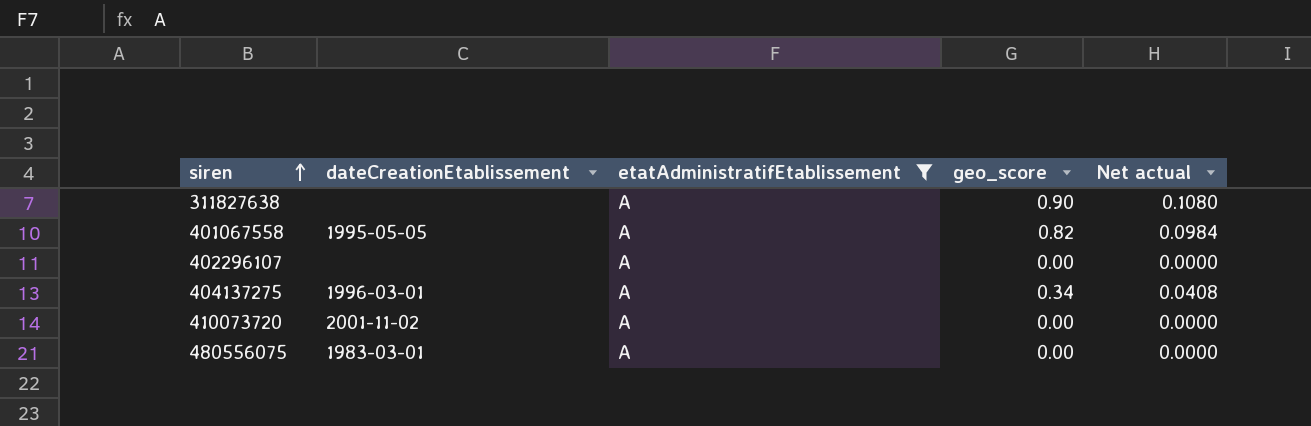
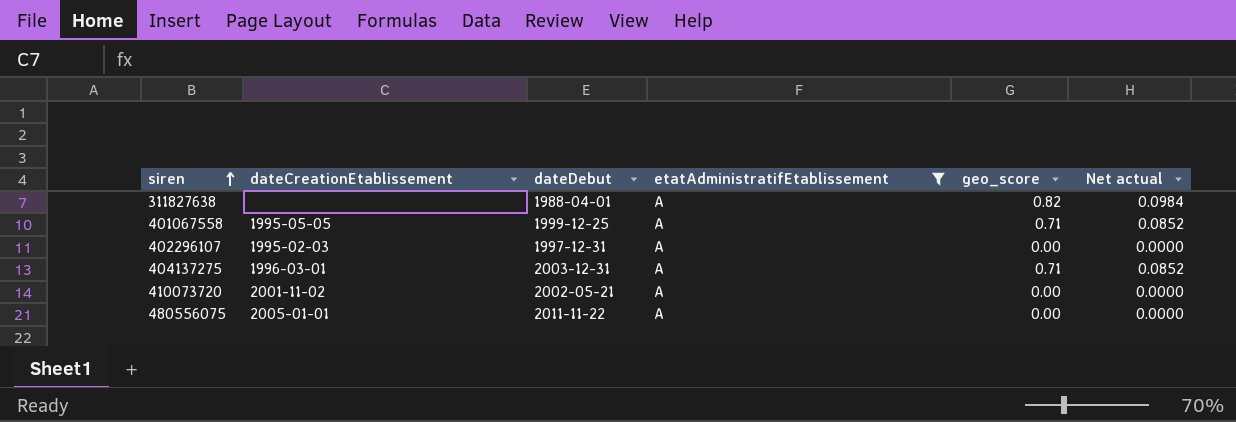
column dateDebut | position: none -> 3
311827638 | geo_score: 0.90 -> 0.82
311827638 | Net actual: 0.1080 -> 0.0984
401067558 | geo_score: 0.82 -> 0.71
401067558 | Net actual: 0.0984 -> 0.0852
402296107 | dateCreationEtablissement: none -> 1995-02-03
404137275 | geo_score: 0.34 -> 0.71
404137275 | Net actual: 0.0408 -> 0.0852
480556075 | dateCreationEtablissement: 1983-03-01 -> 2005-01-01

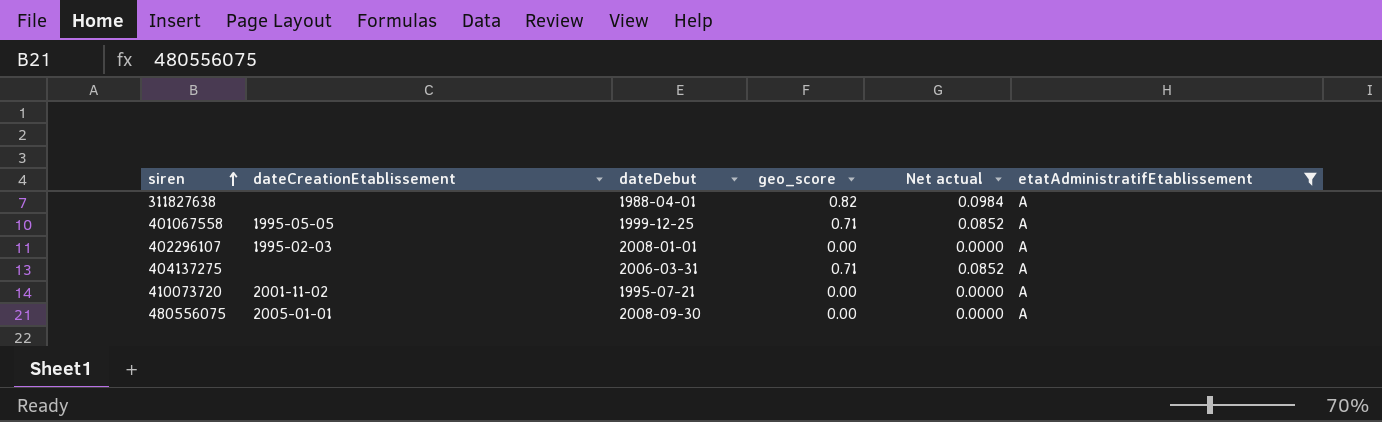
column etatAdministratifEtablissement | position: 4 -> 6
402296107 | dateDebut: 1997-12-31 -> 2008-01-01
404137275 | dateCreationEtablissement: 1996-03-01 -> none
404137275 | dateDebut: 2003-12-31 -> 2006-03-31
410073720 | dateDebut: 2002-05-21 -> 1995-07-21
480556075 | dateDebut: 2011-11-22 -> 2008-09-30

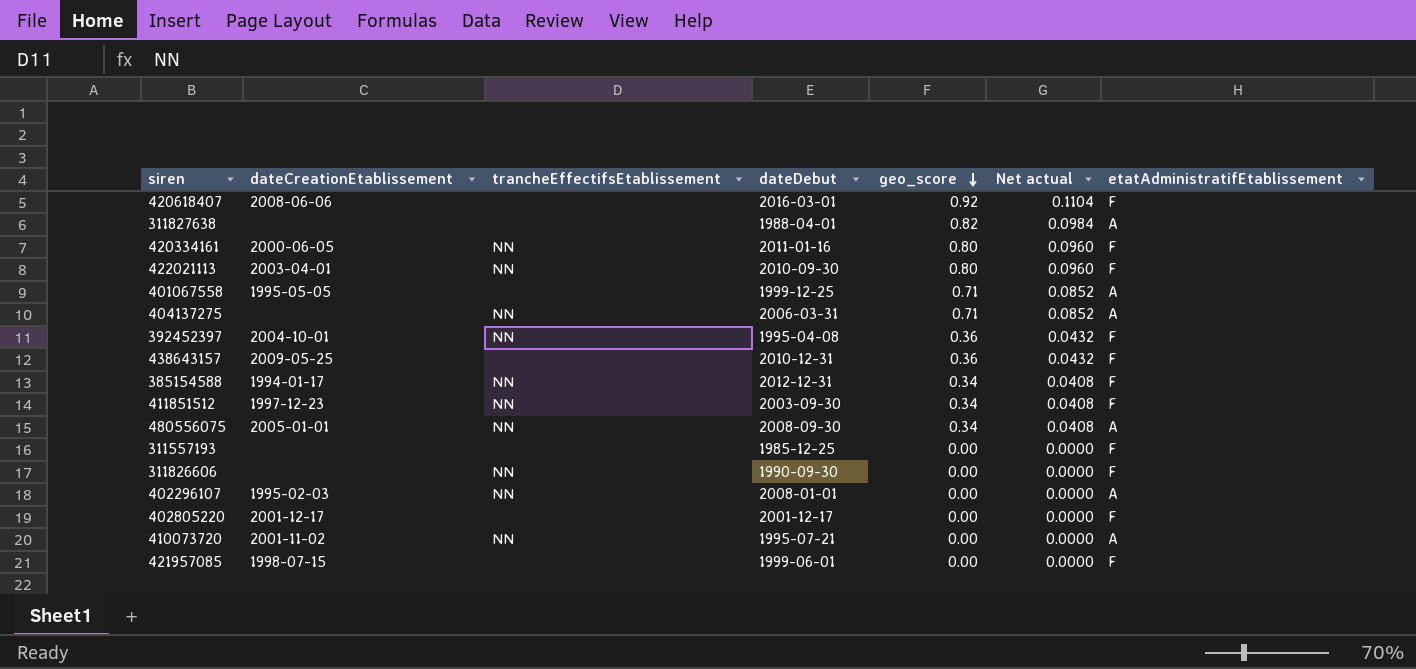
filter: etatAdministratifEtablissement = A -> none
row order: siren ascending -> geo_score descending
column trancheEffectifsEtablissement | position: none -> 3
480556075 | geo_score: 0.00 -> 0.34
480556075 | Net actual: 0.0000 -> 0.0408

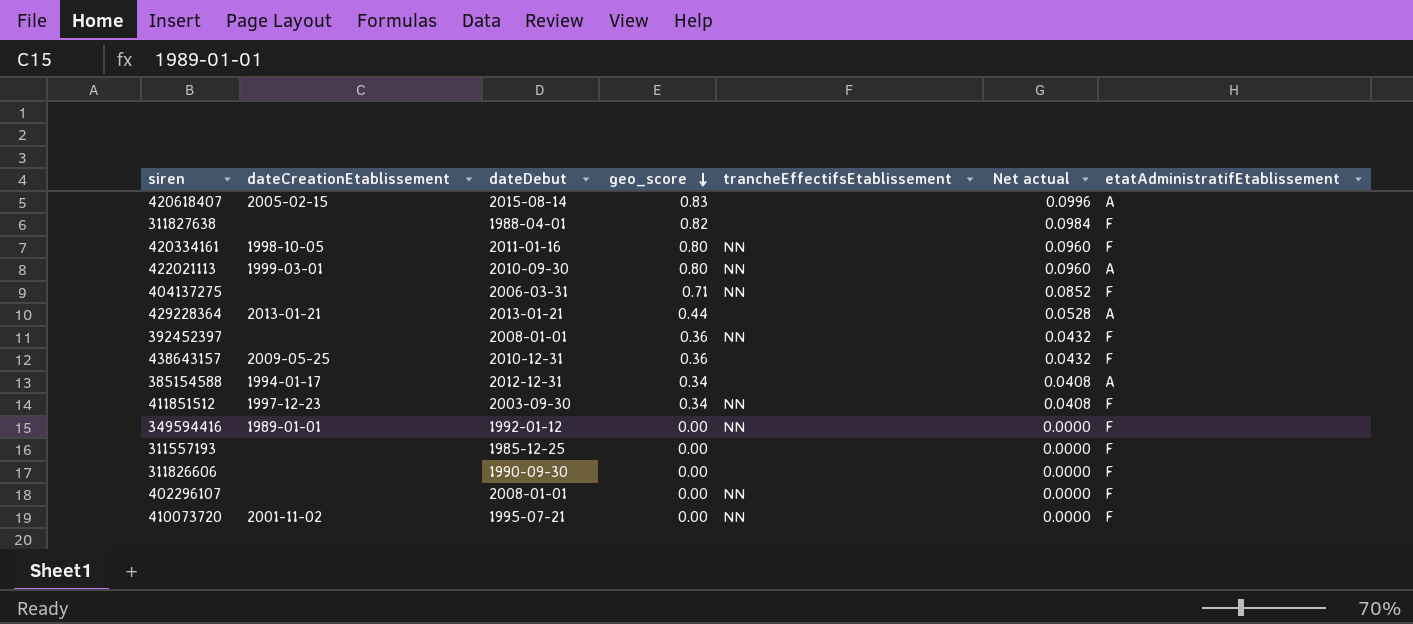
column trancheEffectifsEtablissement | position: 3 -> 5
row 401067558: 1995-05-05 | none | 1999-12-25 | 0.71 | 0.0852 | A -> none
row 480556075: 2005-01-01 | NN | 2008-09-30 | 0.34 | 0.0408 | A -> none
row 402805220: 2001-12-17 | none | 2001-12-17 | 0.00 | 0.0000 | F -> none
row 421957085: 1998-07-15 | none | 1999-06-01 | 0.00 | 0.0000 | F -> none
420618407 | dateCreationEtablissement: 2008-06-06 -> 2005-02-15
420618407 | dateDebut: 2016-03-01 -> 2015-08-14
420618407 | geo_score: 0.92 -> 0.83
420618407 | Net actual: 0.1104 -> 0.0996
420618407 | etatAdministratifEtablissement: F -> A
311827638 | etatAdministratifEtablissement: A -> F
420334161 | dateCreationEtablissement: 2000-06-05 -> 1998-10-05
422021113 | dateCreationEtablissement: 2003-04-01 -> 1999-03-01
422021113 | etatAdministratifEtablissement: F -> A
404137275 | etatAdministratifEtablissement: A -> F
row 429228364: none -> 2013-01-21 | 2013-01-21 | 0.44 | none | 0.0528 | A
392452397 | dateCreationEtablissement: 2004-10-01 -> none
392452397 | dateDebut: 1995-04-08 -> 2008-01-01
385154588 | trancheEffectifsEtablissement: NN -> none
385154588 | etatAdministratifEtablissement: F -> A
row 349594416: none -> 1989-01-01 | 1992-01-12 | 0.00 | NN | 0.0000 | F
311826606 | trancheEffectifsEtablissement: NN -> none
402296107 | dateCreationEtablissement: 1995-02-03 -> none
402296107 | etatAdministratifEtablissement: A -> F
410073720 | etatAdministratifEtablissement: A -> F

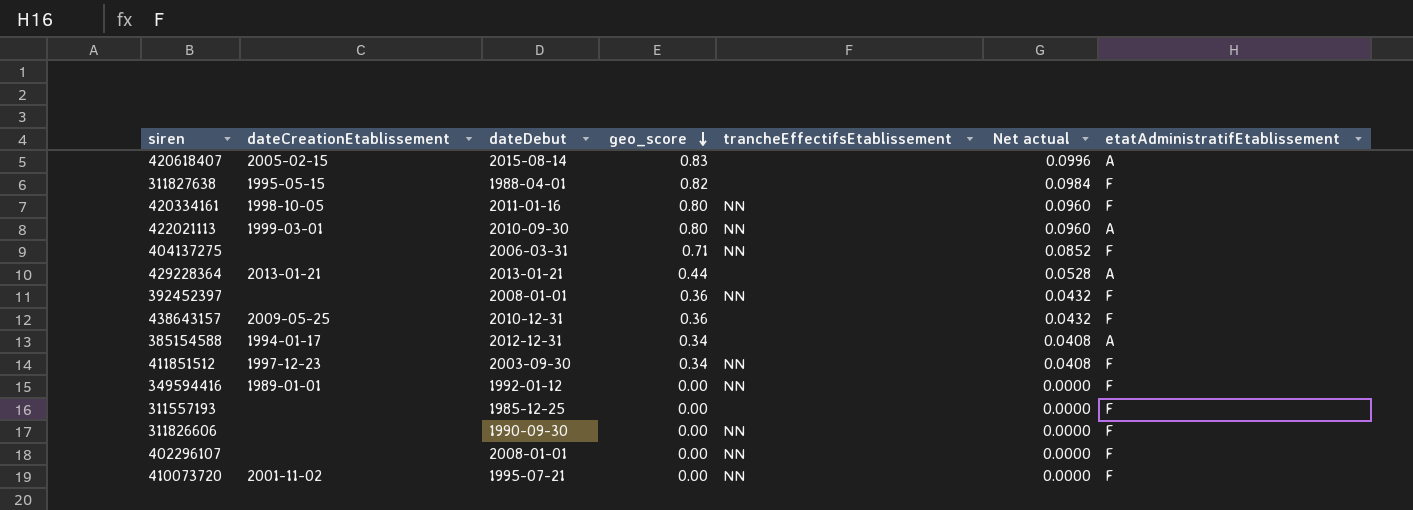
311827638 | dateCreationEtablissement: none -> 1995-05-15
311826606 | trancheEffectifsEtablissement: none -> NN

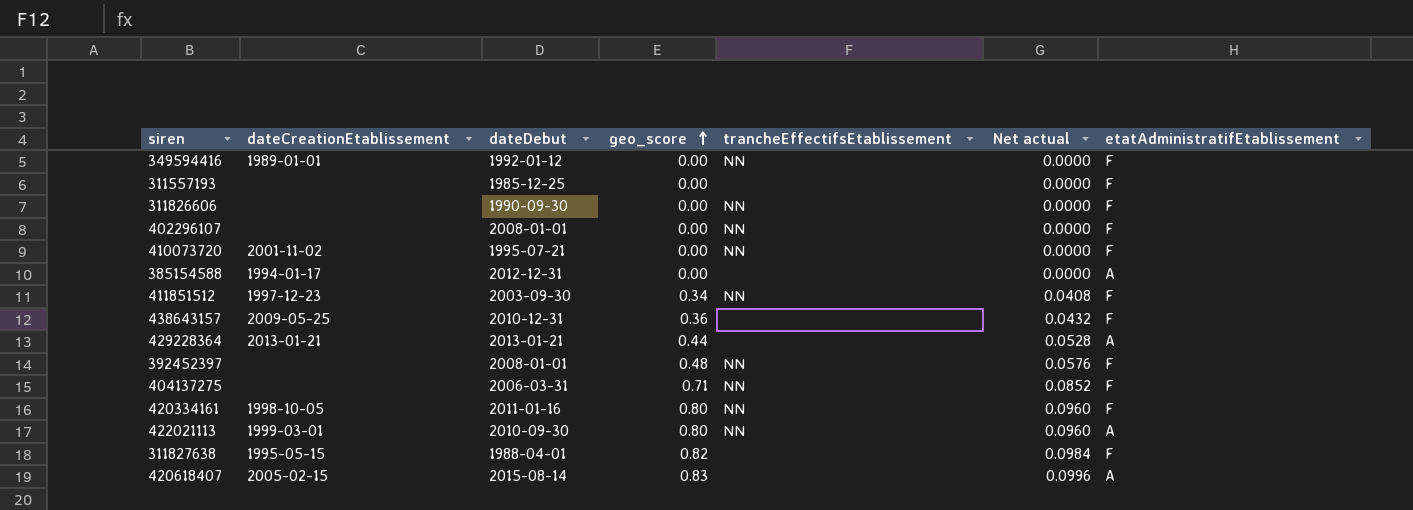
row order: geo_score descending -> geo_score ascending
385154588 | geo_score: 0.34 -> 0.00
385154588 | Net actual: 0.0408 -> 0.0000
392452397 | geo_score: 0.36 -> 0.48
392452397 | Net actual: 0.0432 -> 0.0576

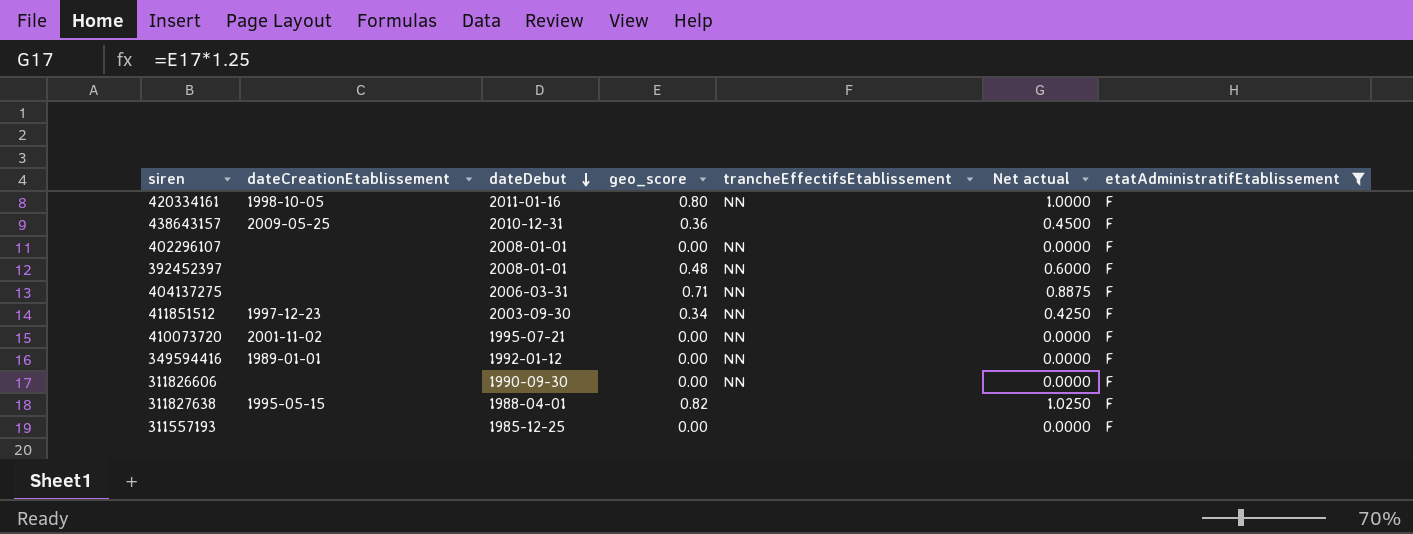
filter: none -> etatAdministratifEtablissement = F
row order: geo_score ascending -> dateDebut descending
column Net actual | formula: [geo_score] * 0.12 -> [geo_score] * 1.25

